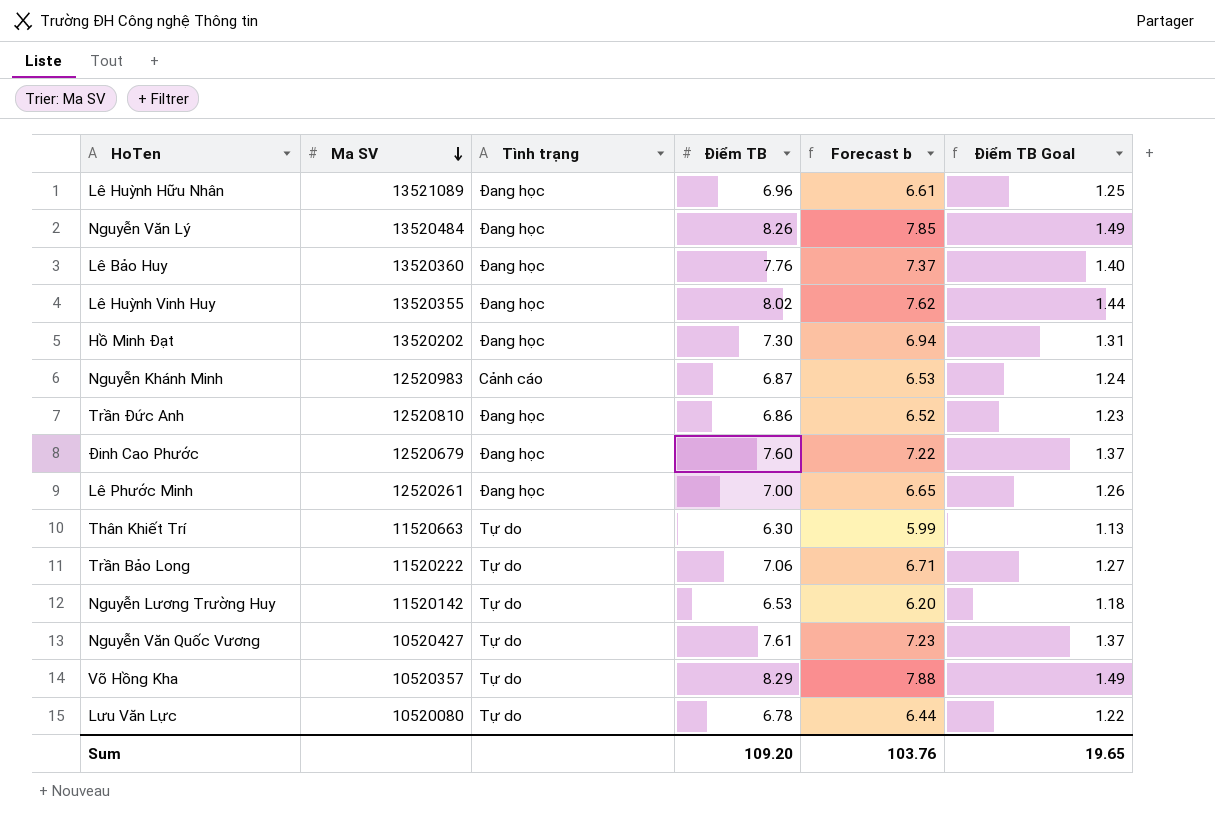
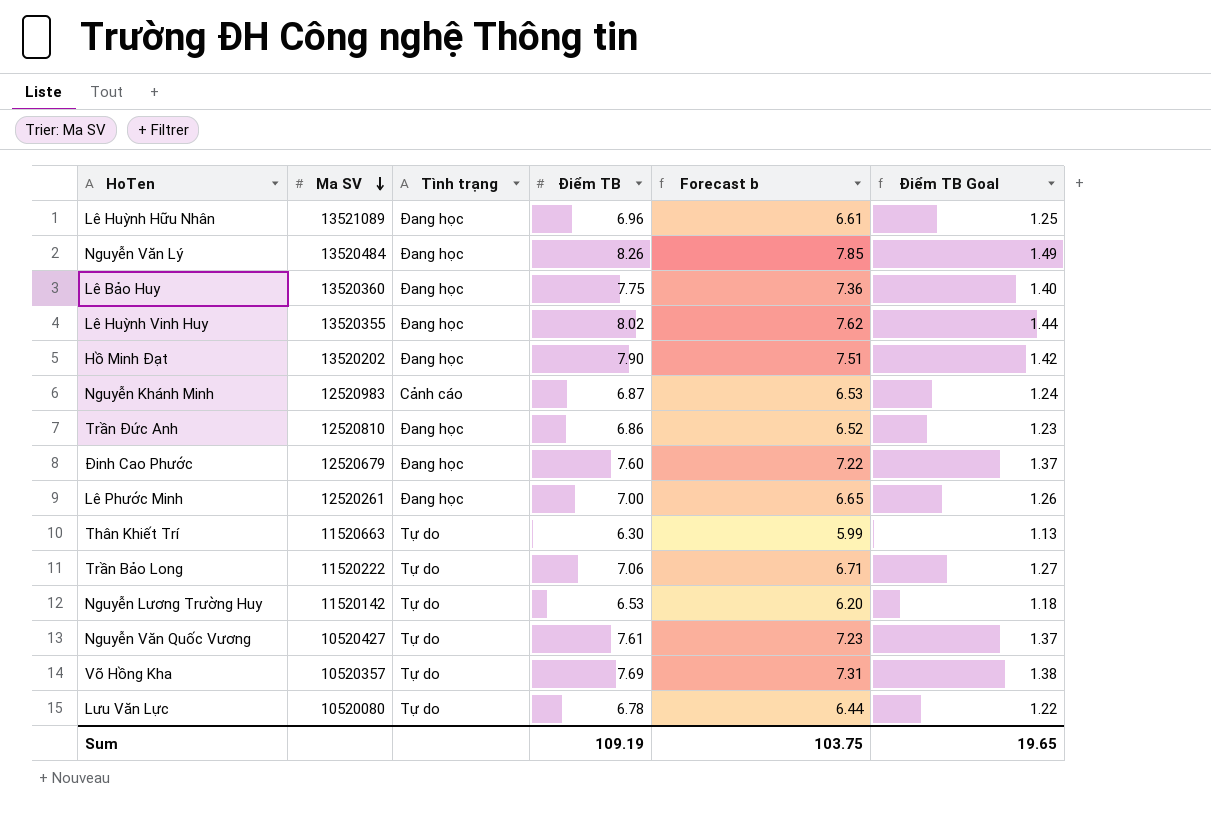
Lê Bảo Huy | Điểm TB: 7.76 -> 7.75
Lê Bảo Huy | Forecast b: 7.37 -> 7.36
Hồ Minh Đạt | Điểm TB: 7.30 -> 7.90
Hồ Minh Đạt | Forecast b: 6.94 -> 7.51
Hồ Minh Đạt | Điểm TB Goal: 1.31 -> 1.42
Võ Hồng Kha | Điểm TB: 8.29 -> 7.69
Võ Hồng Kha | Forecast b: 7.88 -> 7.31
Võ Hồng Kha | Điểm TB Goal: 1.49 -> 1.38
Sum | Điểm TB: 109.20 -> 109.19
Sum | Forecast b: 103.76 -> 103.75

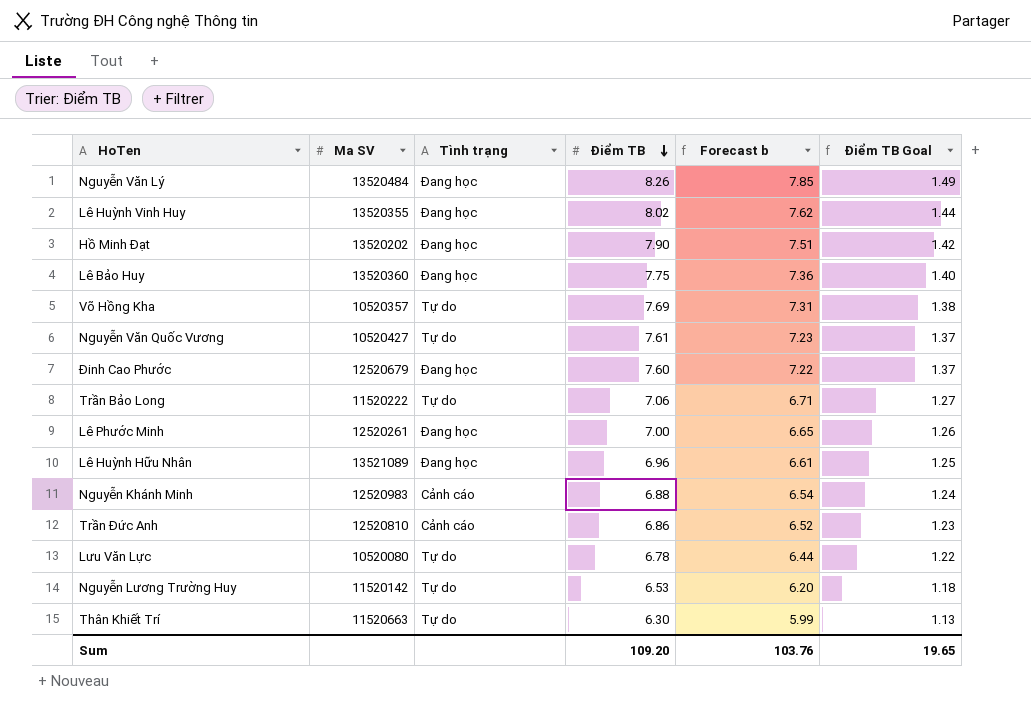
row order: Ma SV descending -> Điểm TB descending
Nguyễn Khánh Minh | Điểm TB: 6.87 -> 6.88
Nguyễn Khánh Minh | Forecast b: 6.53 -> 6.54
Trần Đức Anh | Tình trạng: Đang học -> Cảnh cáo
Sum | Điểm TB: 109.19 -> 109.20
Sum | Forecast b: 103.75 -> 103.76

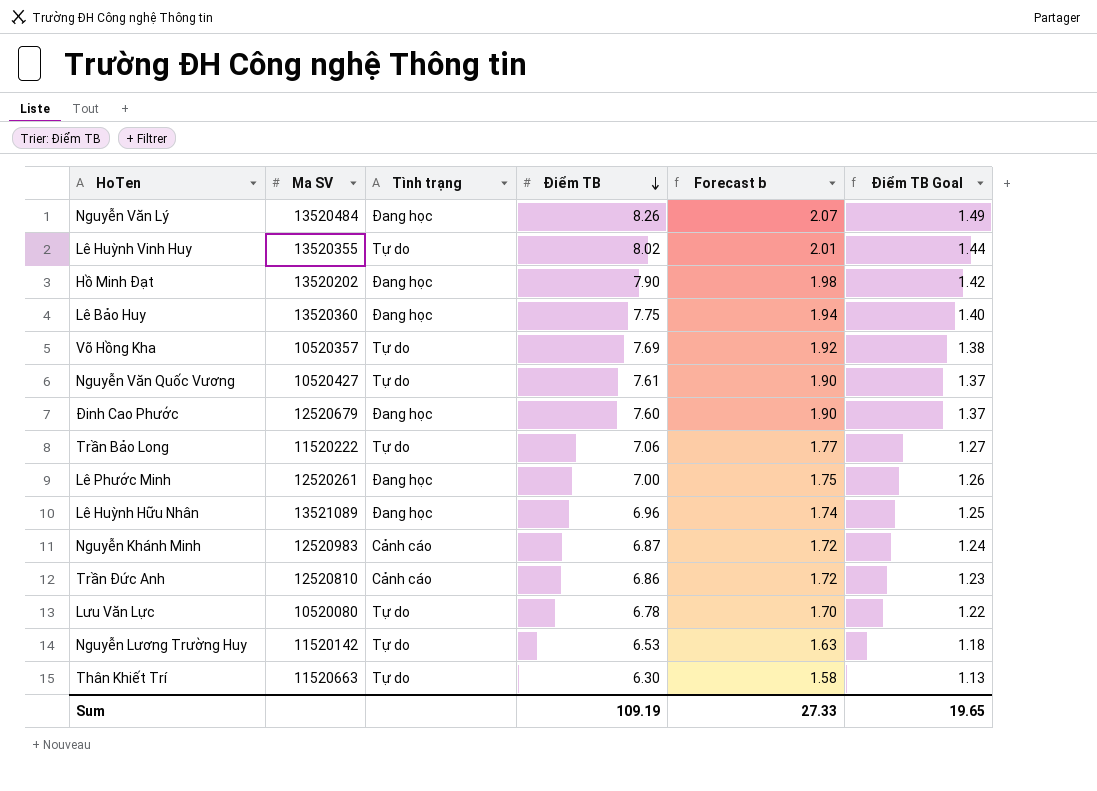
column Forecast b | formula: [Điểm TB] * 0.95 -> [Điểm TB] * 0.25
Lê Huỳnh Vinh Huy | Tình trạng: Đang học -> Tự do
Nguyễn Khánh Minh | Điểm TB: 6.88 -> 6.87
Sum | Điểm TB: 109.20 -> 109.19
Sum | Forecast b: 103.76 -> 27.33

